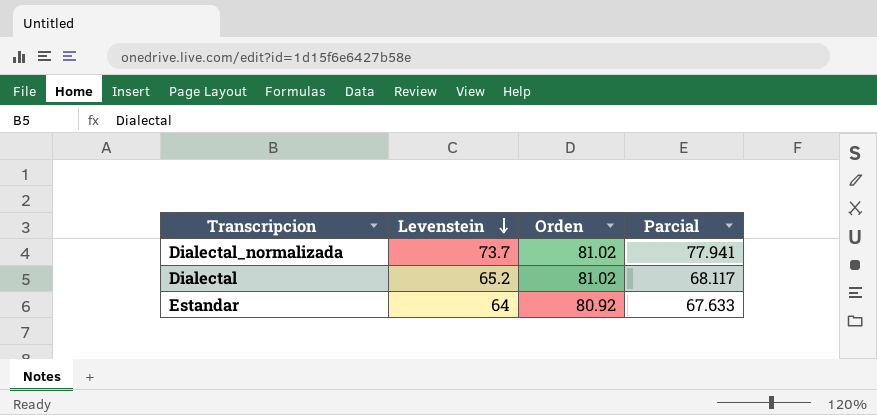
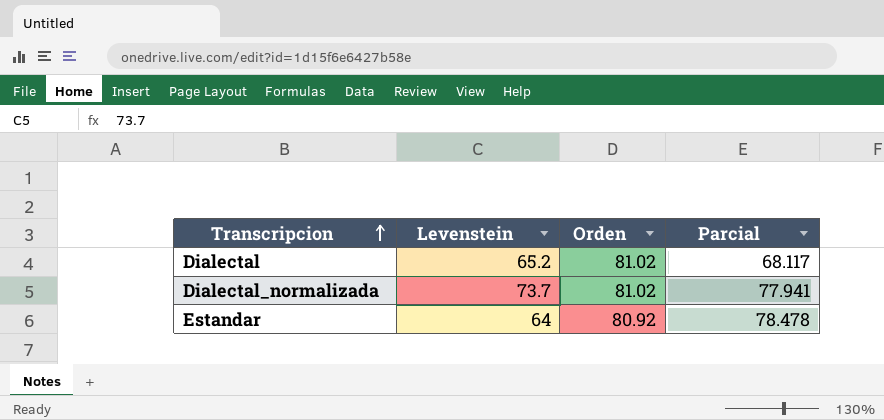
row order: Levenstein descending -> Transcripcion ascending
Estandar | Parcial: 67.633 -> 78.478

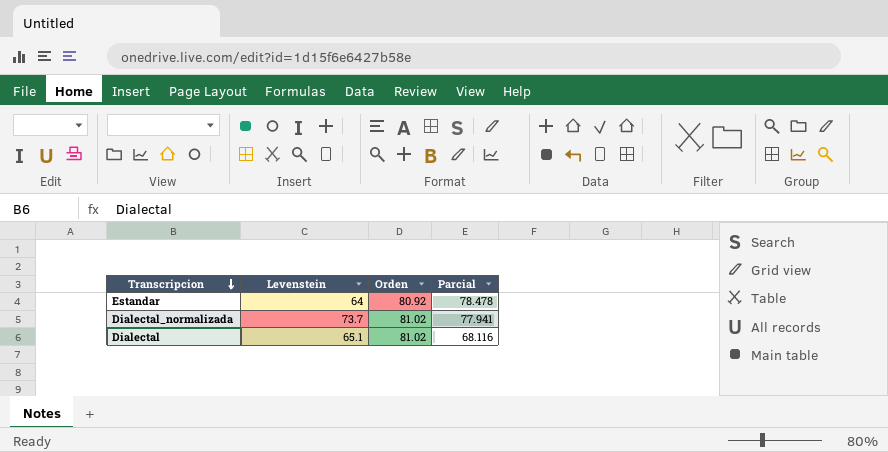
row order: Transcripcion ascending -> Transcripcion descending
Dialectal | Levenstein: 65.2 -> 65.1
Dialectal | Parcial: 68.117 -> 68.116

